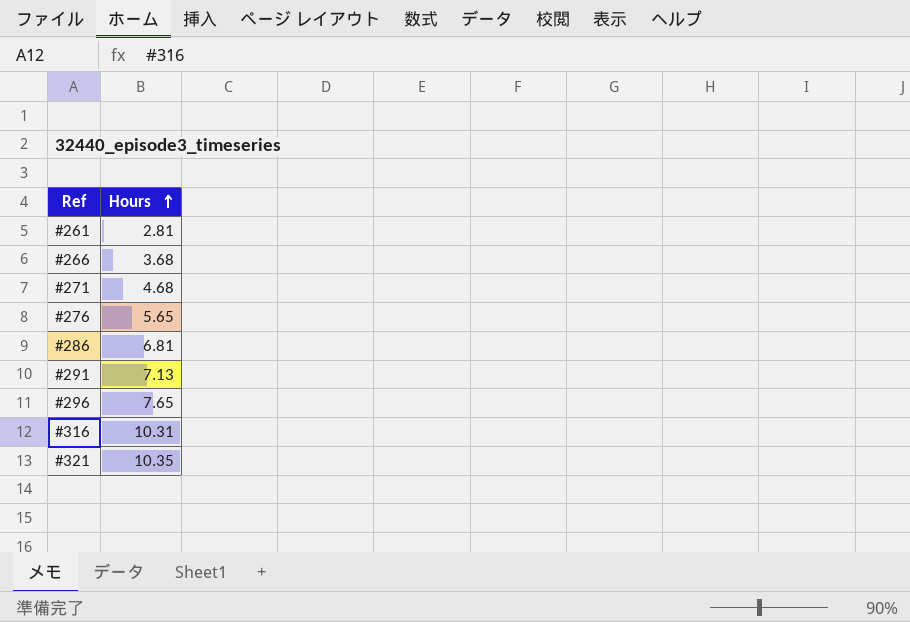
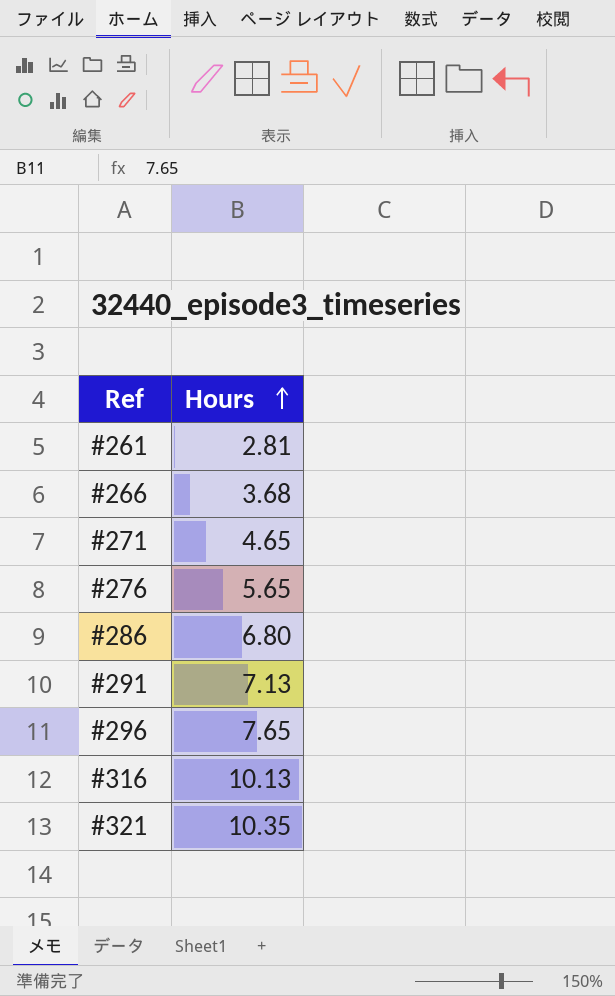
#271 | Hours: 4.68 -> 4.65
#286 | Hours: 6.81 -> 6.80
#316 | Hours: 10.31 -> 10.13

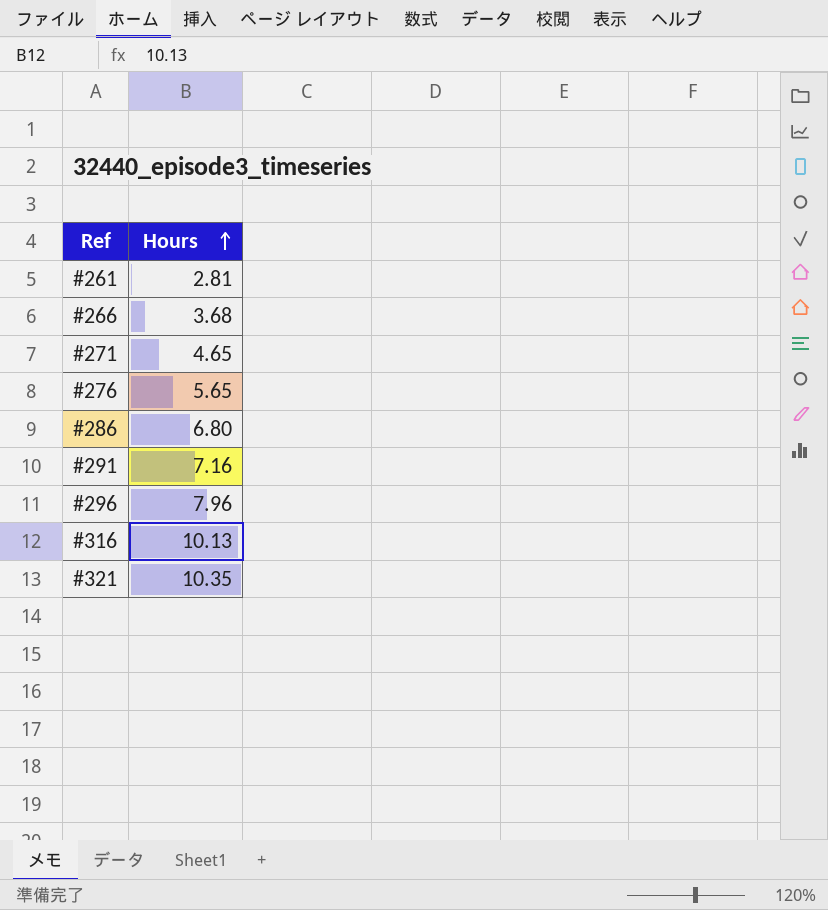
#291 | Hours: 7.13 -> 7.16
#296 | Hours: 7.65 -> 7.96

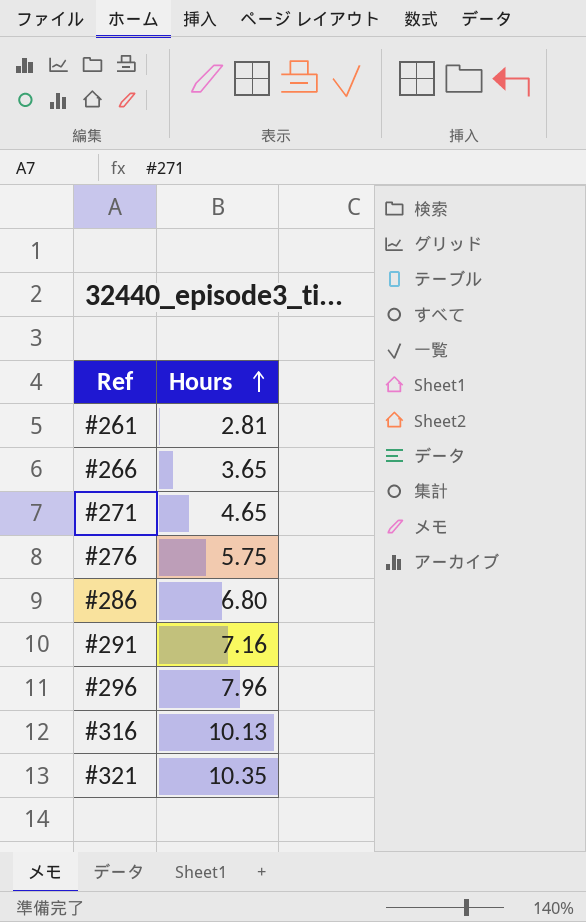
#266 | Hours: 3.68 -> 3.65
#276 | Hours: 5.65 -> 5.75

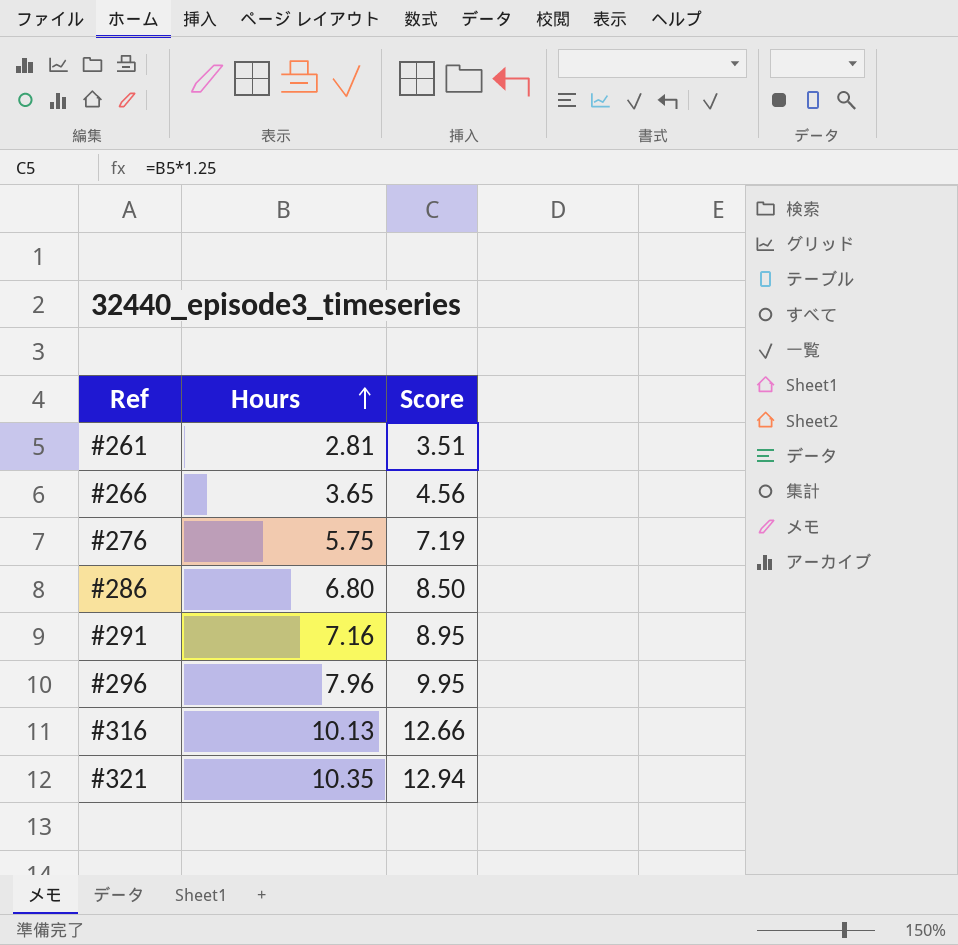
column Score | formula: none -> [Hours] * 1.25
row #271: 4.65 -> none

